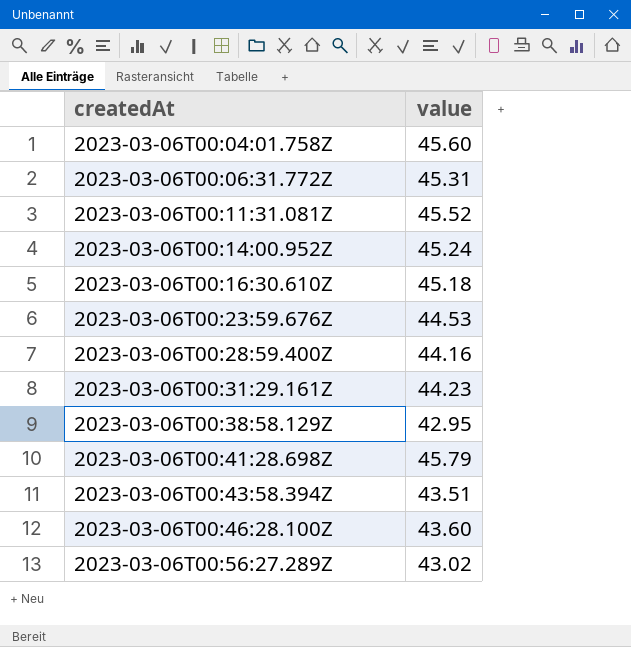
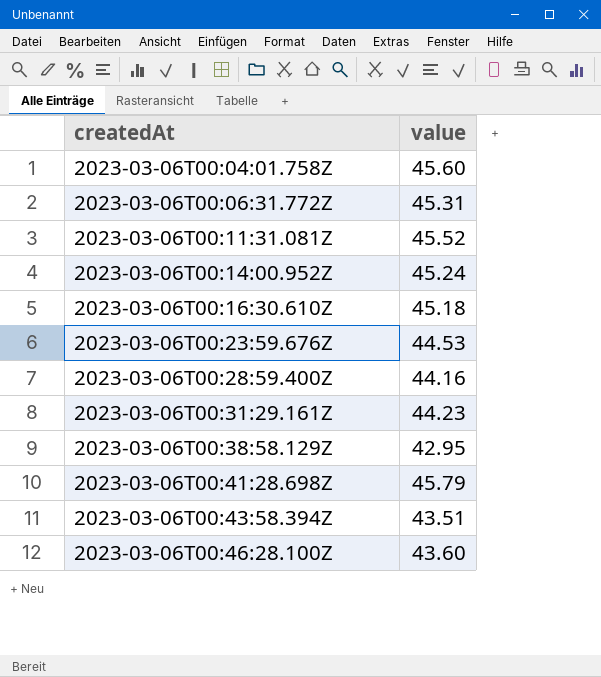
row 2023-03-06T00:56:27.289Z: 43.02 -> none

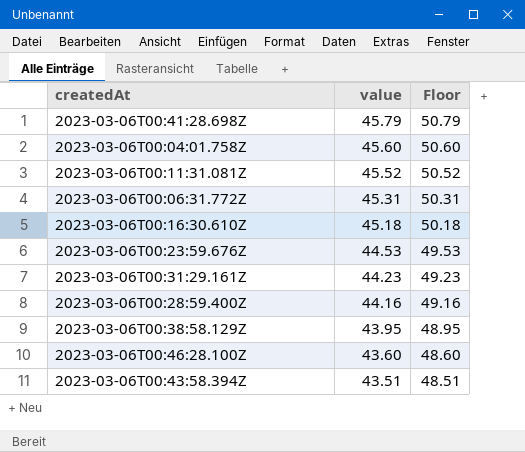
row order: createdAt ascending -> value descending
column Floor | formula: none -> [value] + 5
row 2023-03-06T00:14:00.952Z: 45.24 -> none
2023-03-06T00:38:58.129Z | value: 42.95 -> 43.95

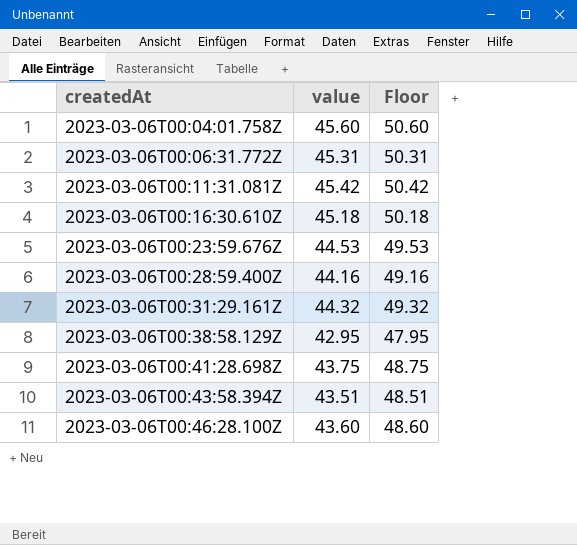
row order: value descending -> createdAt ascending
2023-03-06T00:11:31.081Z | value: 45.52 -> 45.42
2023-03-06T00:11:31.081Z | Floor: 50.52 -> 50.42
2023-03-06T00:31:29.161Z | value: 44.23 -> 44.32
2023-03-06T00:31:29.161Z | Floor: 49.23 -> 49.32
2023-03-06T00:38:58.129Z | value: 43.95 -> 42.95
2023-03-06T00:38:58.129Z | Floor: 48.95 -> 47.95
2023-03-06T00:41:28.698Z | value: 45.79 -> 43.75
2023-03-06T00:41:28.698Z | Floor: 50.79 -> 48.75

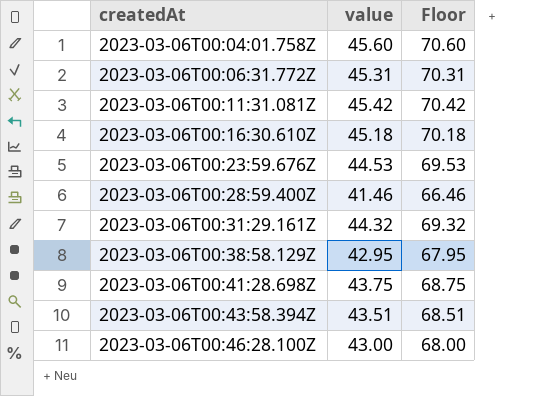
column Floor | formula: [value] + 5 -> [value] + 25
2023-03-06T00:28:59.400Z | value: 44.16 -> 41.46
2023-03-06T00:46:28.100Z | value: 43.60 -> 43.00

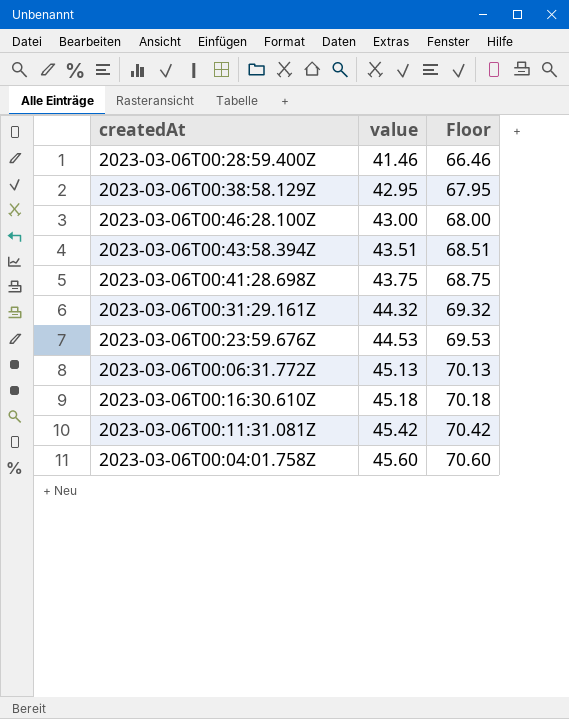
row order: createdAt ascending -> value ascending
2023-03-06T00:06:31.772Z | value: 45.31 -> 45.13
2023-03-06T00:06:31.772Z | Floor: 70.31 -> 70.13

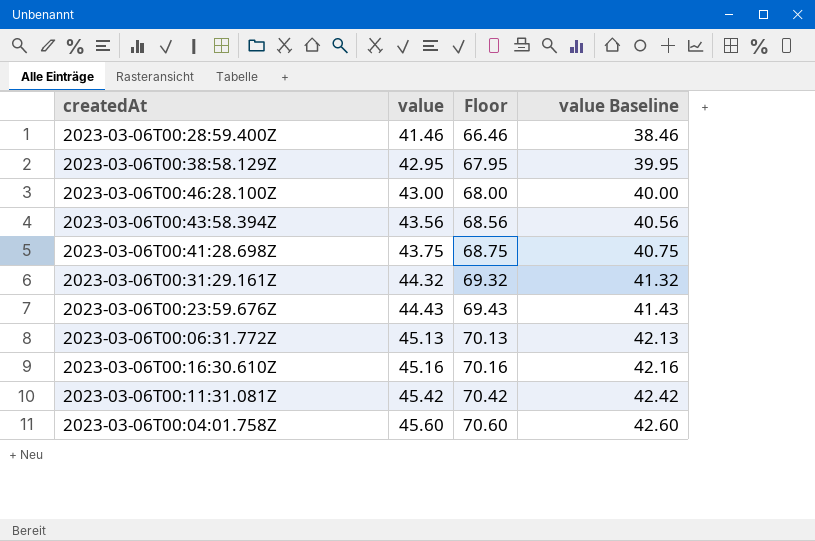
column value Baseline | formula: none -> [value] - 3
2023-03-06T00:43:58.394Z | value: 43.51 -> 43.56
2023-03-06T00:43:58.394Z | Floor: 68.51 -> 68.56
2023-03-06T00:23:59.676Z | value: 44.53 -> 44.43
2023-03-06T00:23:59.676Z | Floor: 69.53 -> 69.43
2023-03-06T00:16:30.610Z | value: 45.18 -> 45.16
2023-03-06T00:16:30.610Z | Floor: 70.18 -> 70.16

